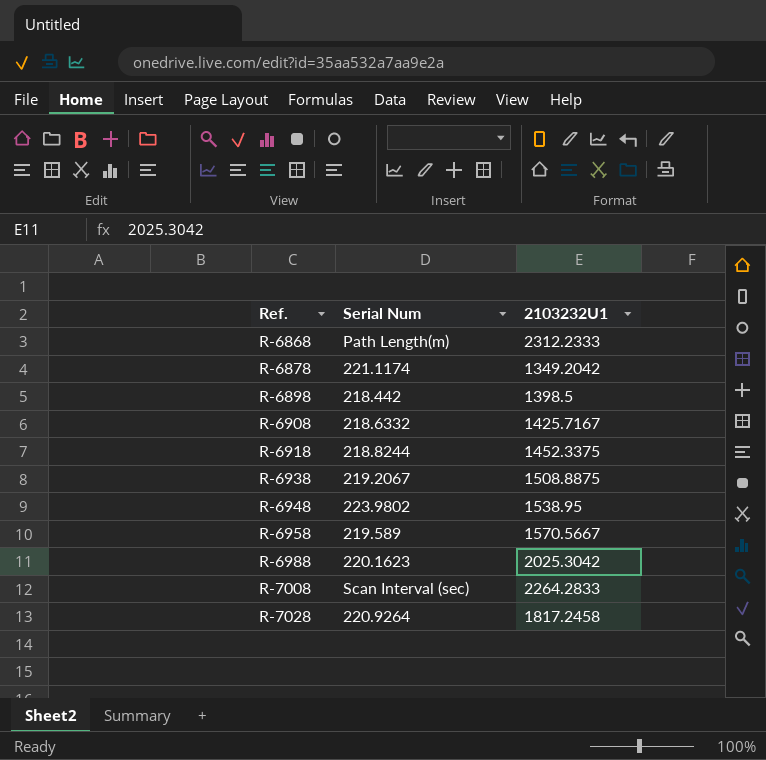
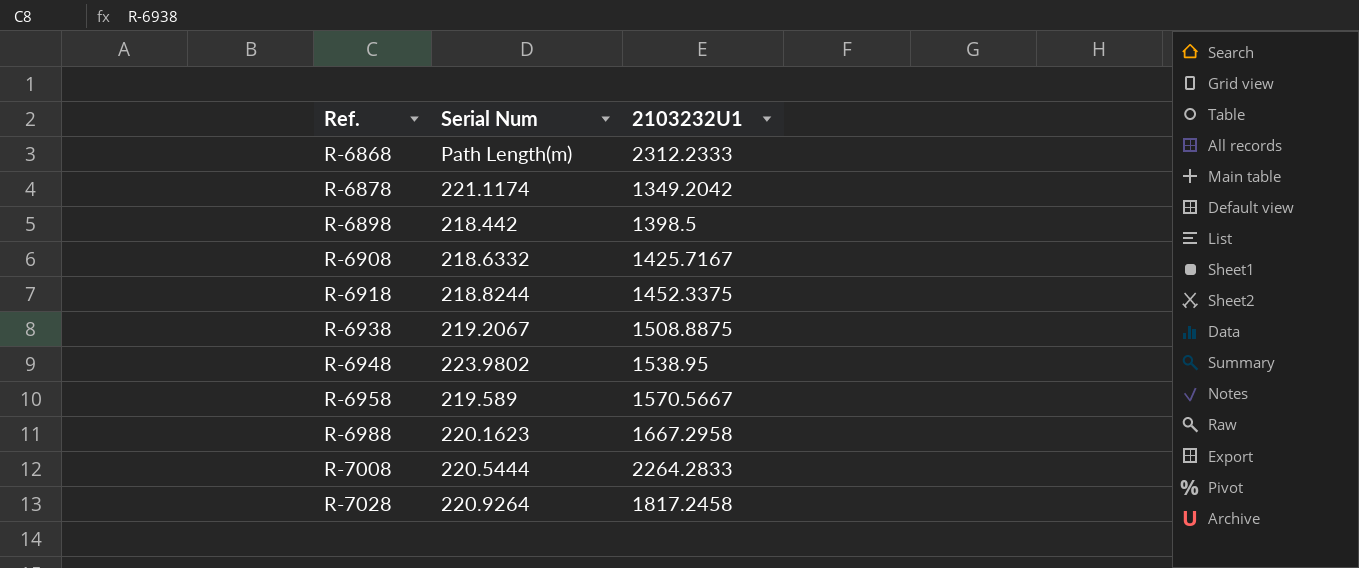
R-6988 | 2103232U1: 2025.3042 -> 1667.2958
R-7008 | Serial Num: Scan Interval (sec) -> 220.5444

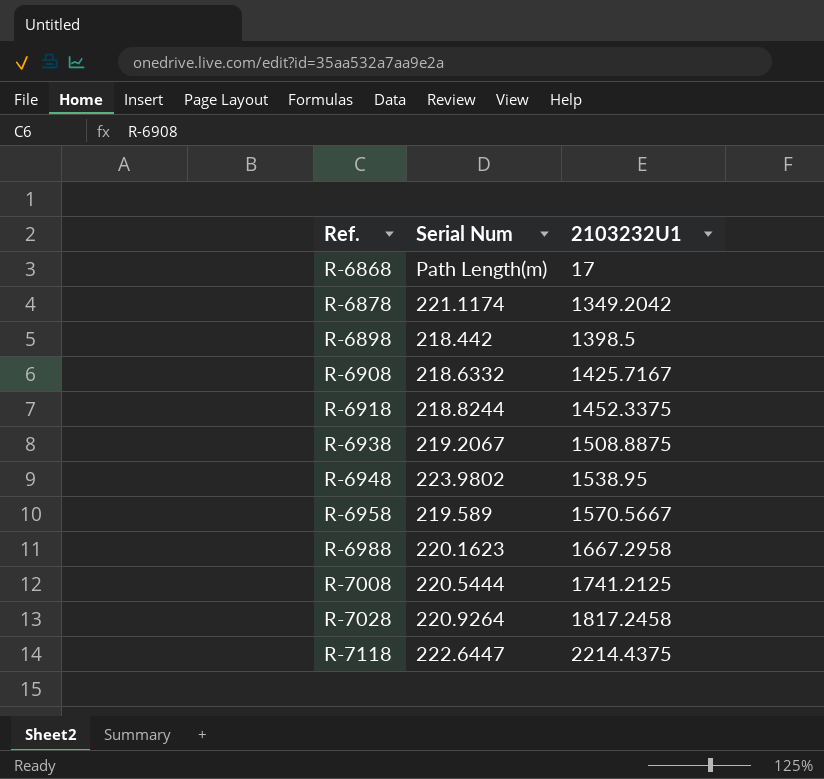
R-6868 | 2103232U1: 2312.2333 -> 17
R-7008 | 2103232U1: 2264.2833 -> 1741.2125
row R-7118: none -> 222.6447 | 2214.4375

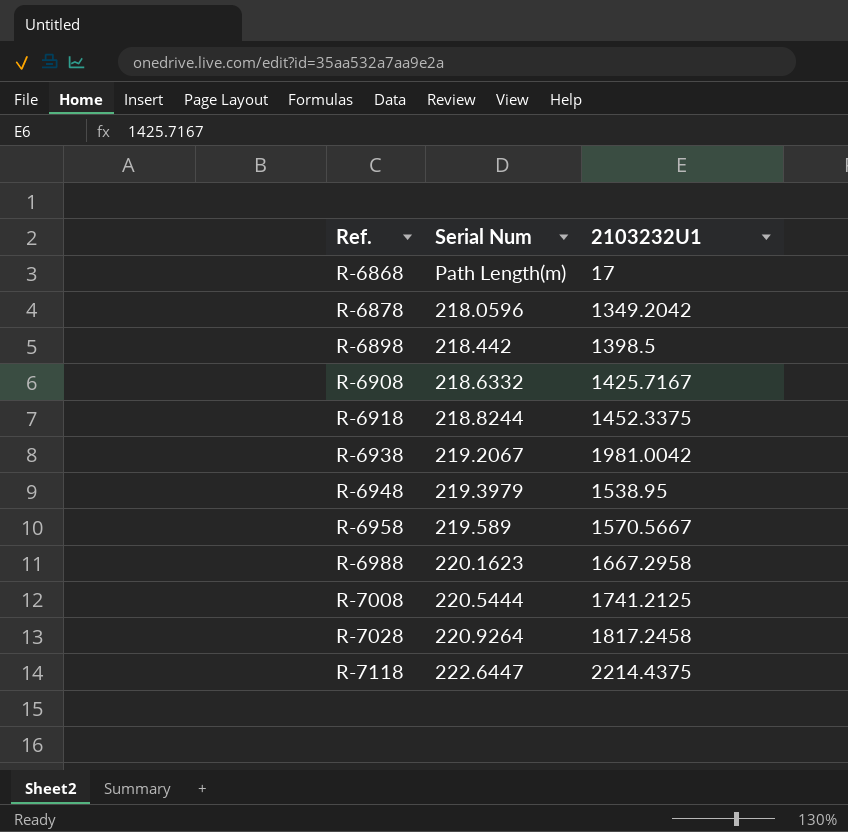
R-6878 | Serial Num: 221.1174 -> 218.0596
R-6938 | 2103232U1: 1508.8875 -> 1981.0042
R-6948 | Serial Num: 223.9802 -> 219.3979

